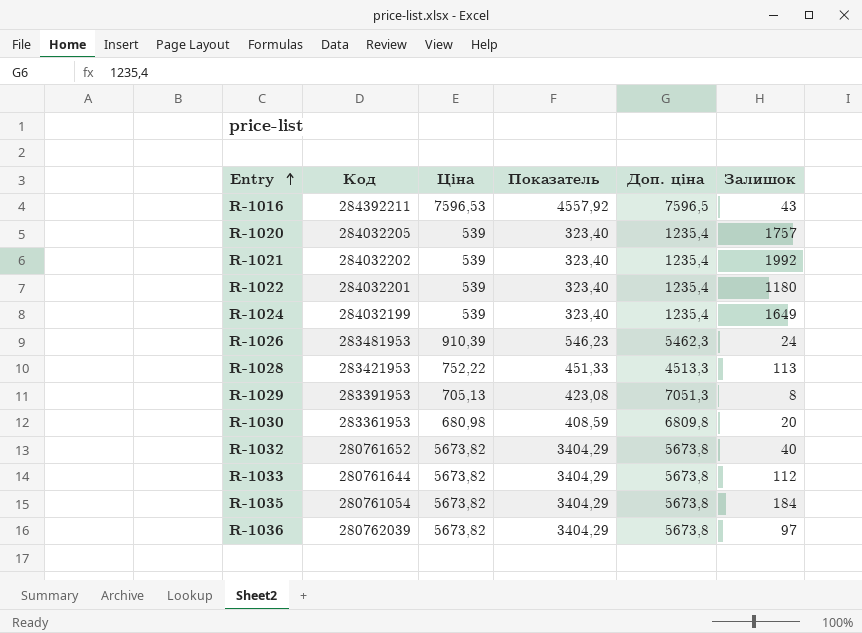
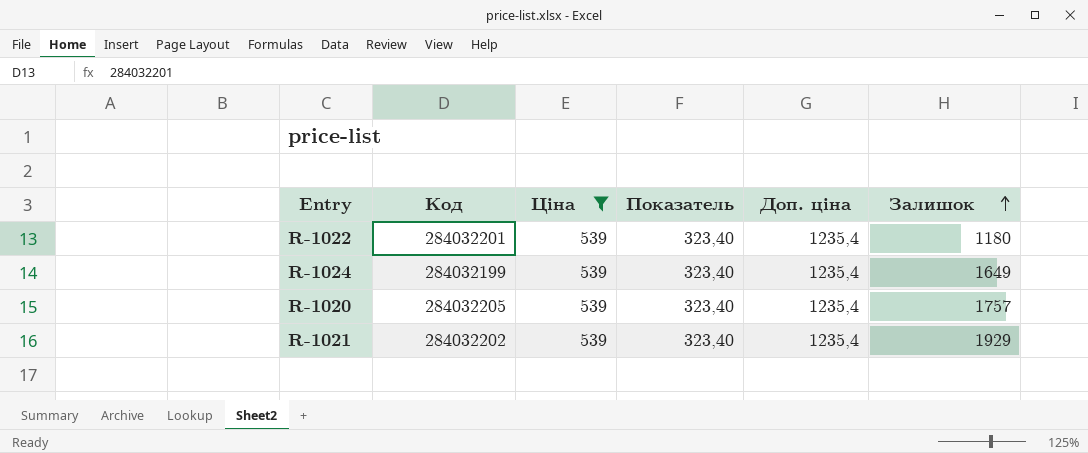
filter: none -> Ціна = 539
row order: Entry ascending -> Залишок ascending
R-1021 | Залишок: 1992 -> 1929

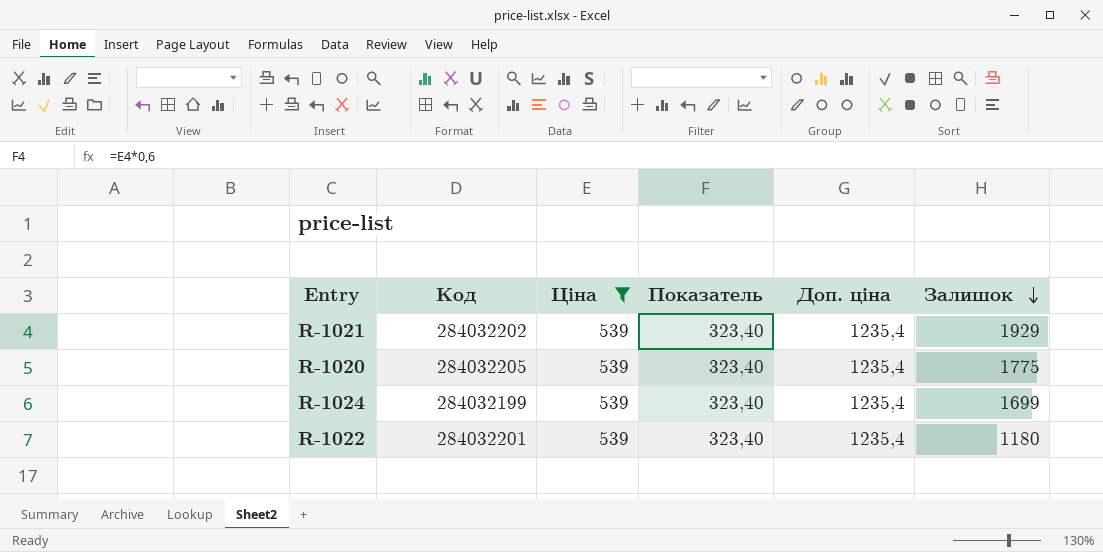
row order: Залишок ascending -> Залишок descending
R-1020 | Залишок: 1757 -> 1775
R-1024 | Залишок: 1649 -> 1699

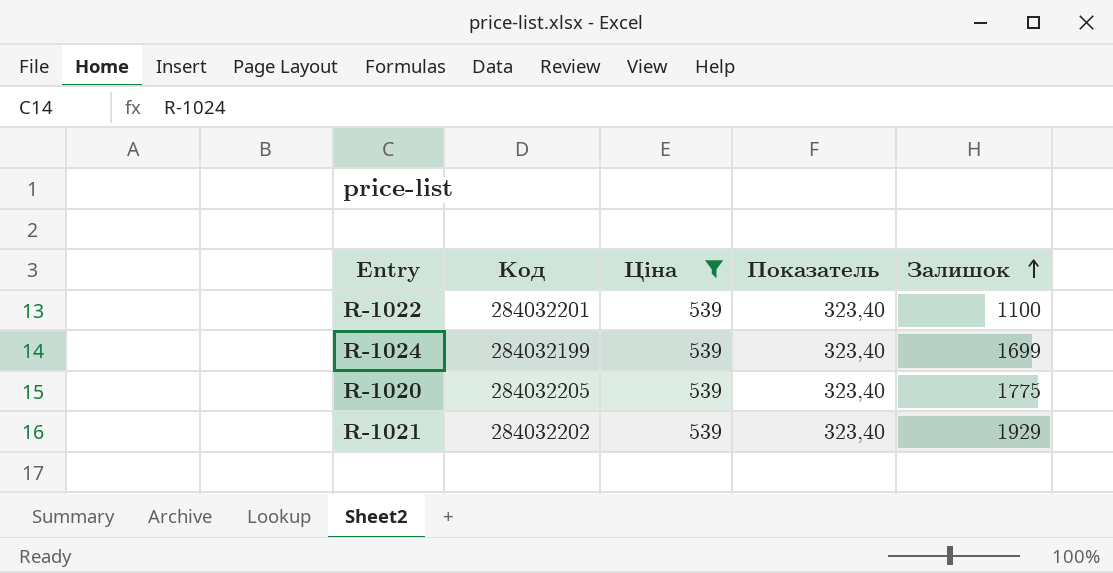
row order: Залишок descending -> Залишок ascending
column Доп. ціна | position: 5 -> none
R-1022 | Залишок: 1180 -> 1100

